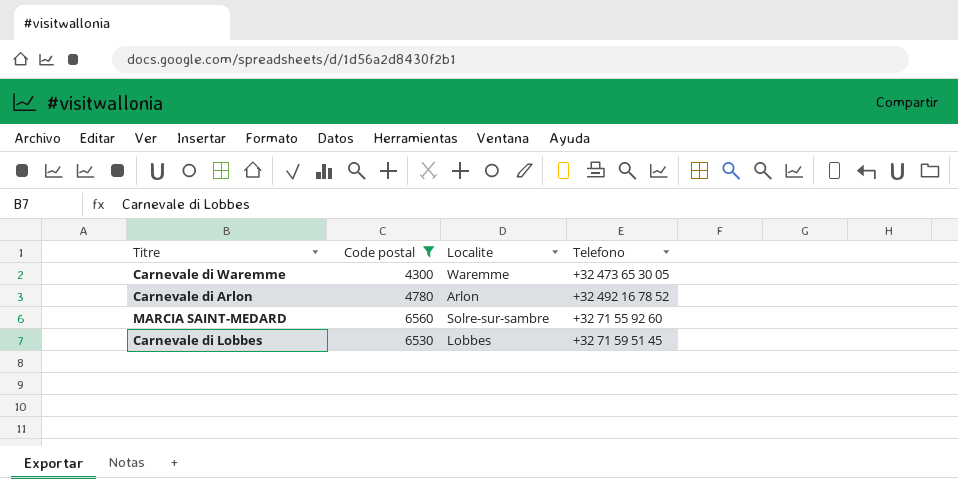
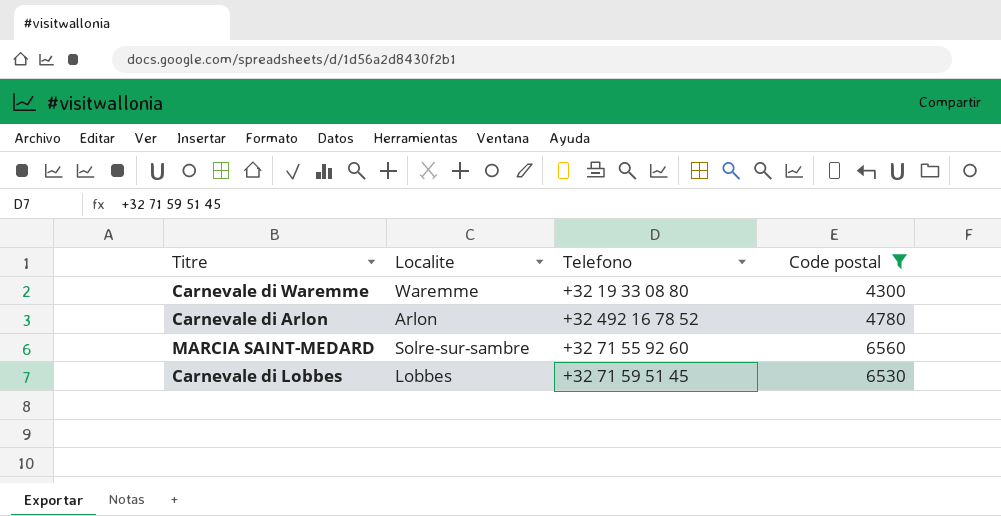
column Code postal | position: 2 -> 4
Carnevale di Waremme | Telefono: +32 473 65 30 05 -> +32 19 33 08 80

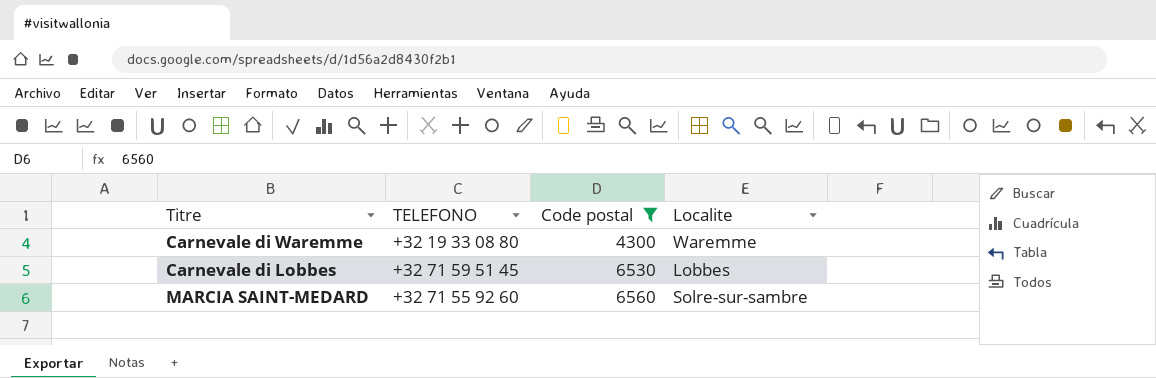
row order: none -> Code postal ascending
column name: Telefono -> TELEFONO
column Localite | position: 2 -> 4
row Carnevale di Arlon: Arlon | +32 492 16 78 52 | 4780 -> none

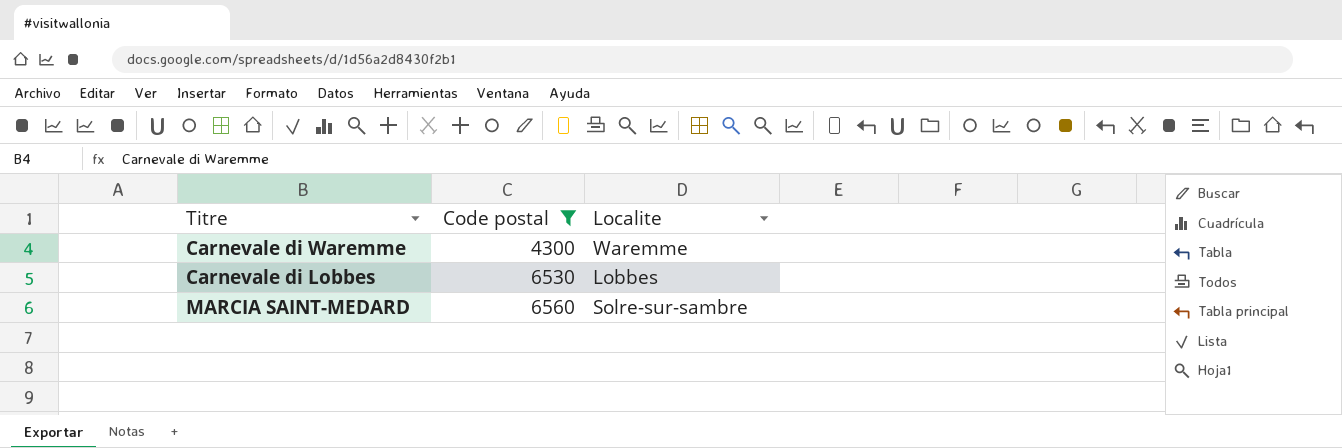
column TELEFONO | position: 2 -> none

